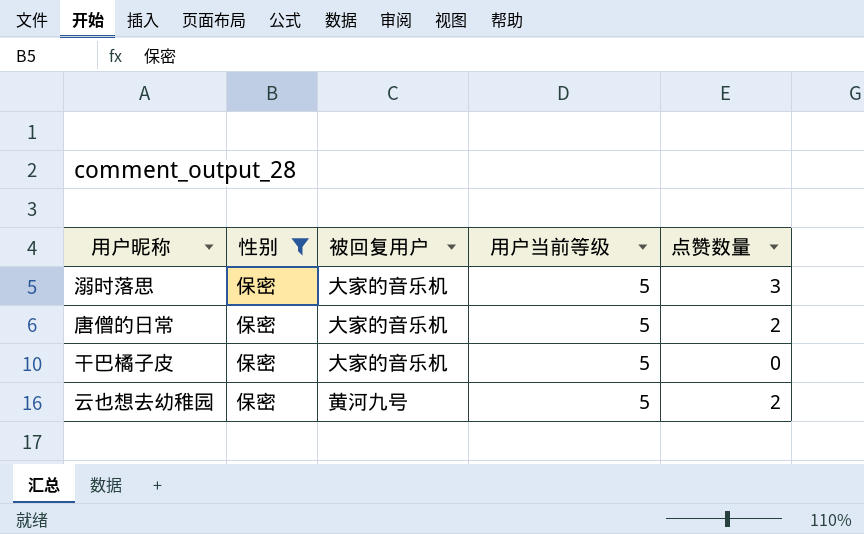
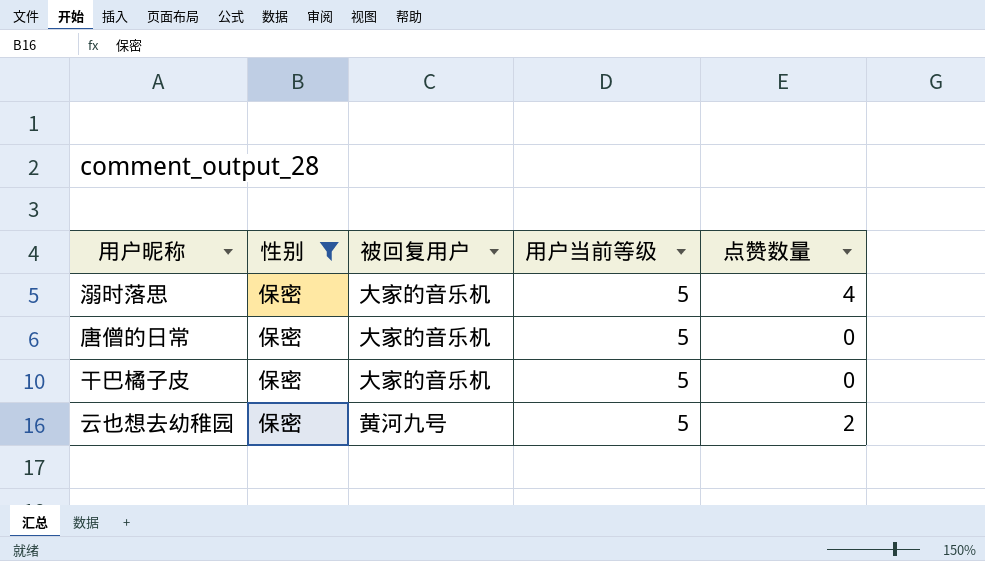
溺时落思 | 点赞数量: 3 -> 4
唐僧的日常 | 点赞数量: 2 -> 0

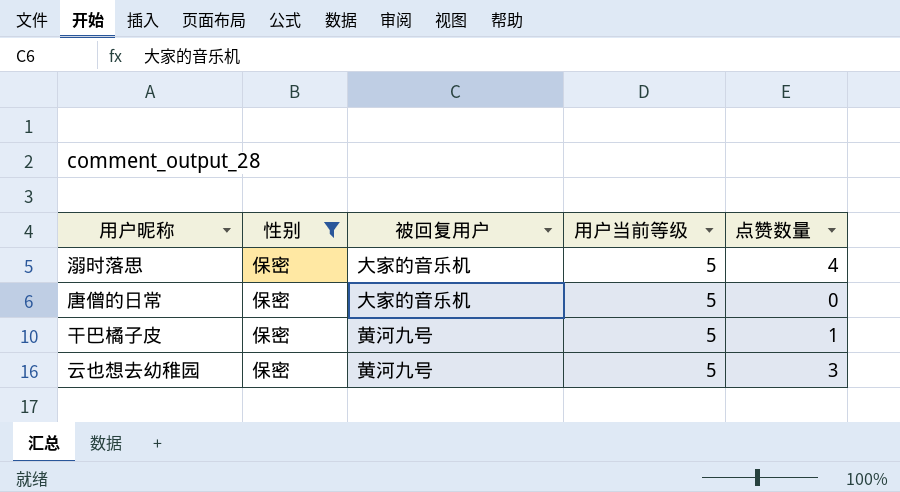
干巴橘子皮 | 被回复用户: 大家的音乐机 -> 黄河九号
干巴橘子皮 | 点赞数量: 0 -> 1
云也想去幼稚园 | 点赞数量: 2 -> 3

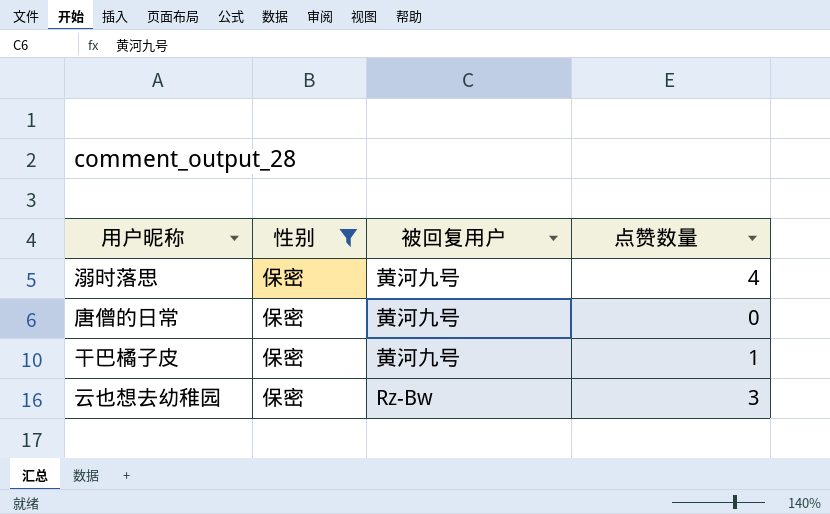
column 用户当前等级 | position: 4 -> none
溺时落思 | 被回复用户: 大家的音乐机 -> 黄河九号
唐僧的日常 | 被回复用户: 大家的音乐机 -> 黄河九号
云也想去幼稚园 | 被回复用户: 黄河九号 -> Rz-Bw

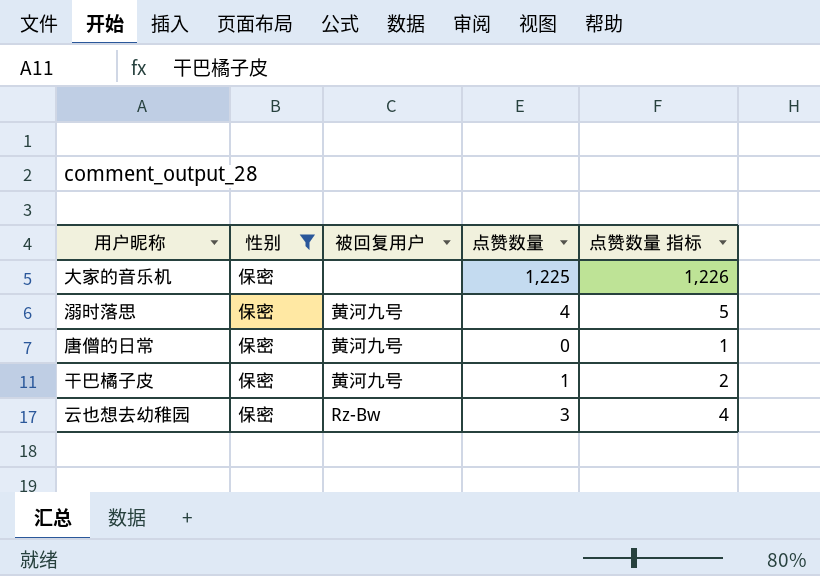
column 点赞数量 指标 | formula: none -> [点赞数量] + 1
row 大家的音乐机: none -> 保密 | none | 1,225 | 1,226

